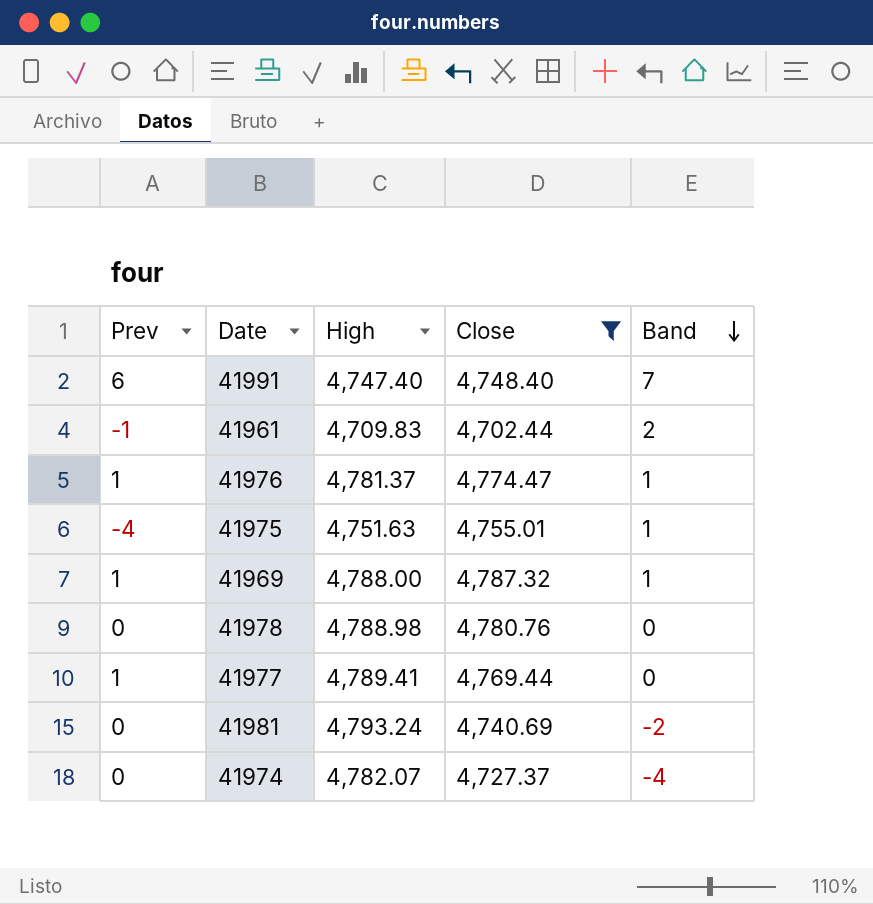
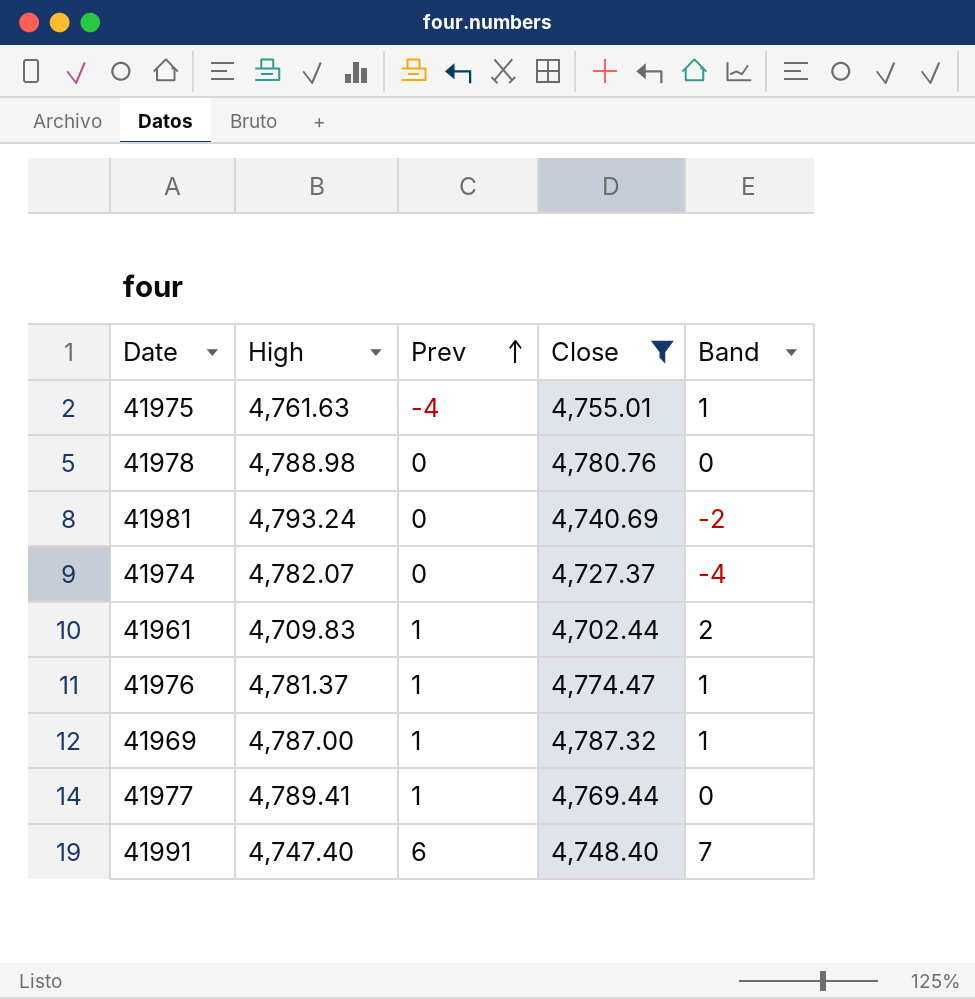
row order: Band descending -> Prev ascending
column Prev | position: 1 -> 3
41975 | High: 4,751.63 -> 4,761.63
41961 | Prev: -1 -> 1
41969 | High: 4,788.00 -> 4,787.00

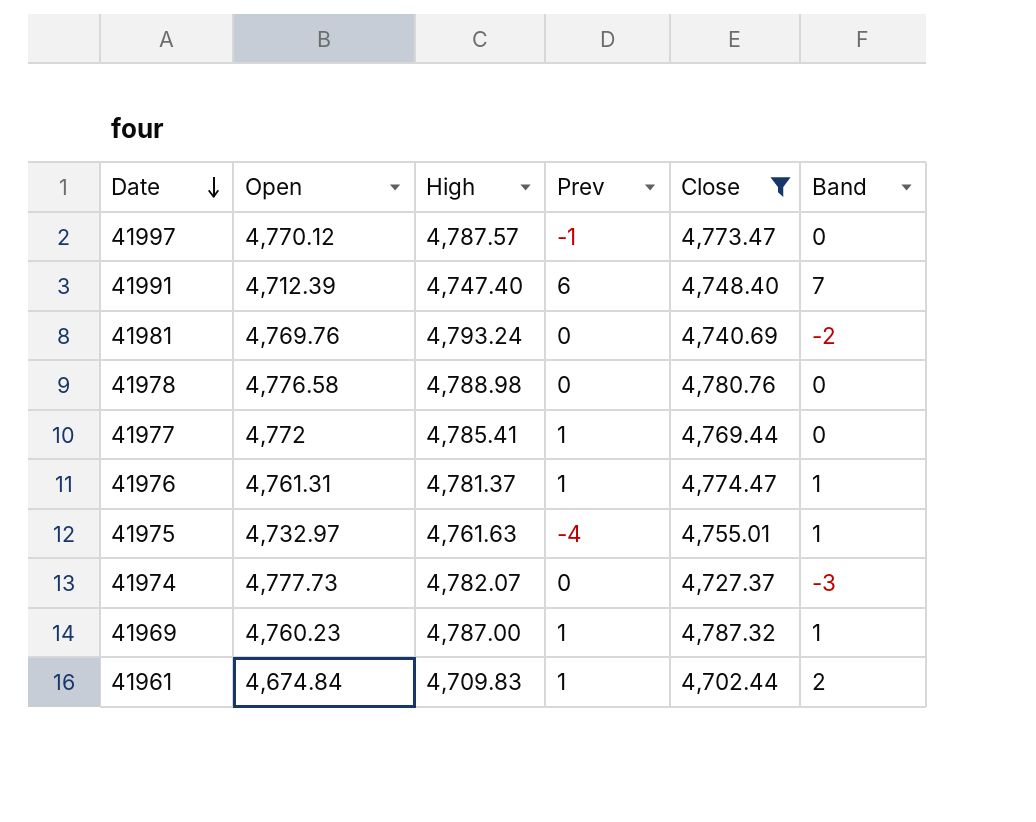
row order: Prev ascending -> Date descending
column Open | position: none -> 2
row 41997: none -> 4,770.12 | 4,787.57 | -1 | 4,773.47 | 0
41977 | High: 4,789.41 -> 4,785.41
41974 | Band: -4 -> -3

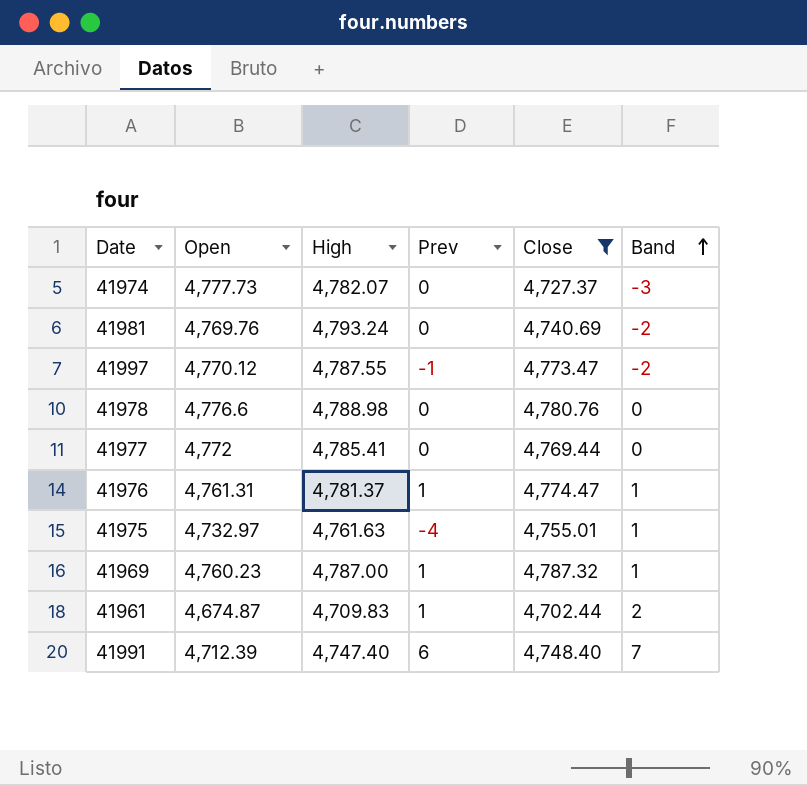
row order: Date descending -> Band ascending
41997 | High: 4,787.57 -> 4,787.55
41997 | Band: 0 -> -2
41978 | Open: 4,776.58 -> 4,776.6
41977 | Prev: 1 -> 0
41961 | Open: 4,674.84 -> 4,674.87

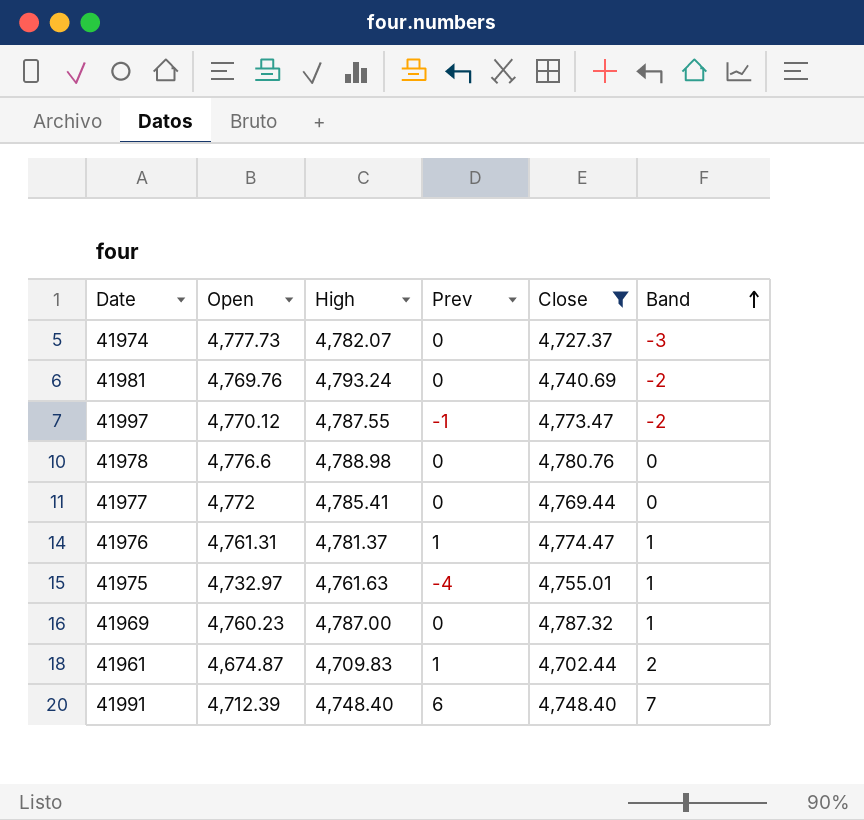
41969 | Prev: 1 -> 0
41991 | High: 4,747.40 -> 4,748.40

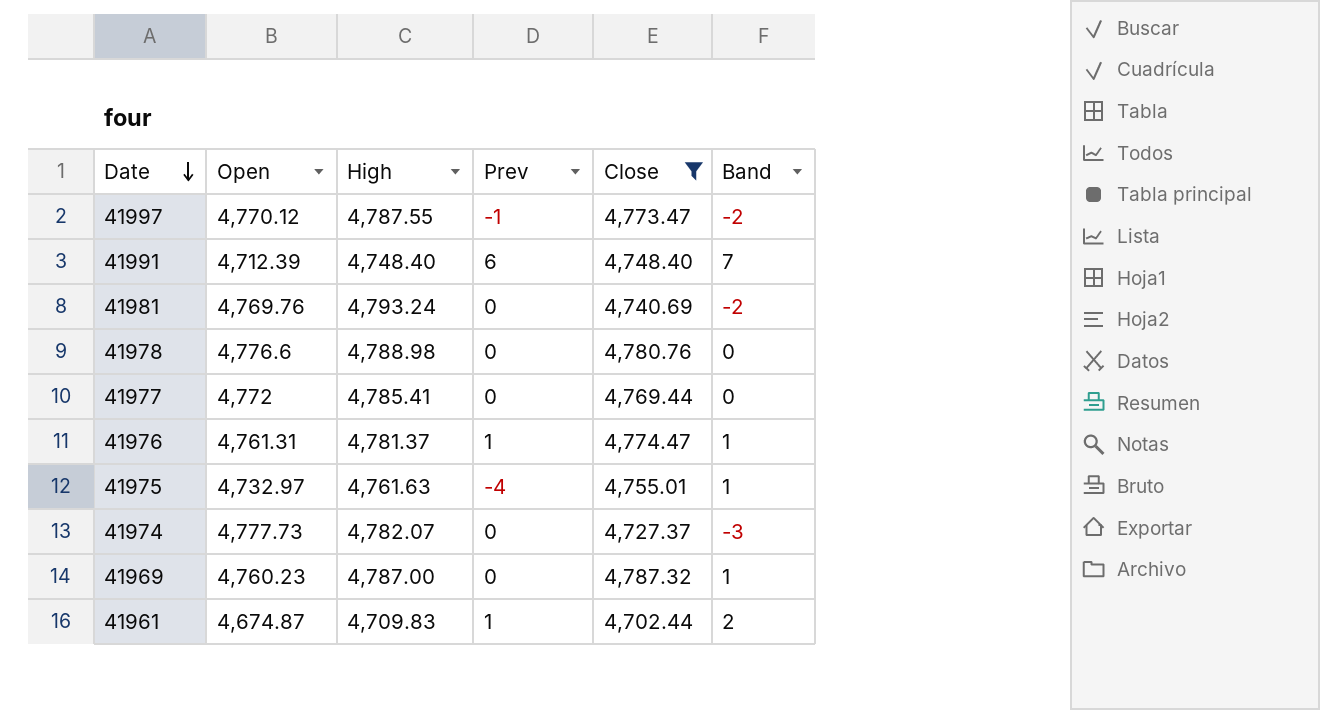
row order: Band ascending -> Date descending

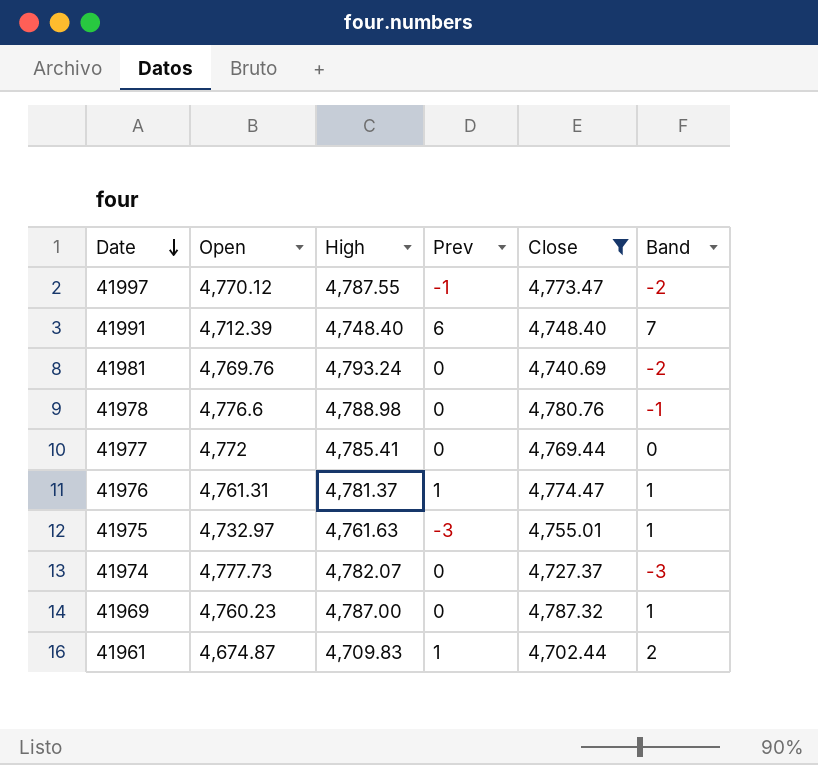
41978 | Band: 0 -> -1
41975 | Prev: -4 -> -3

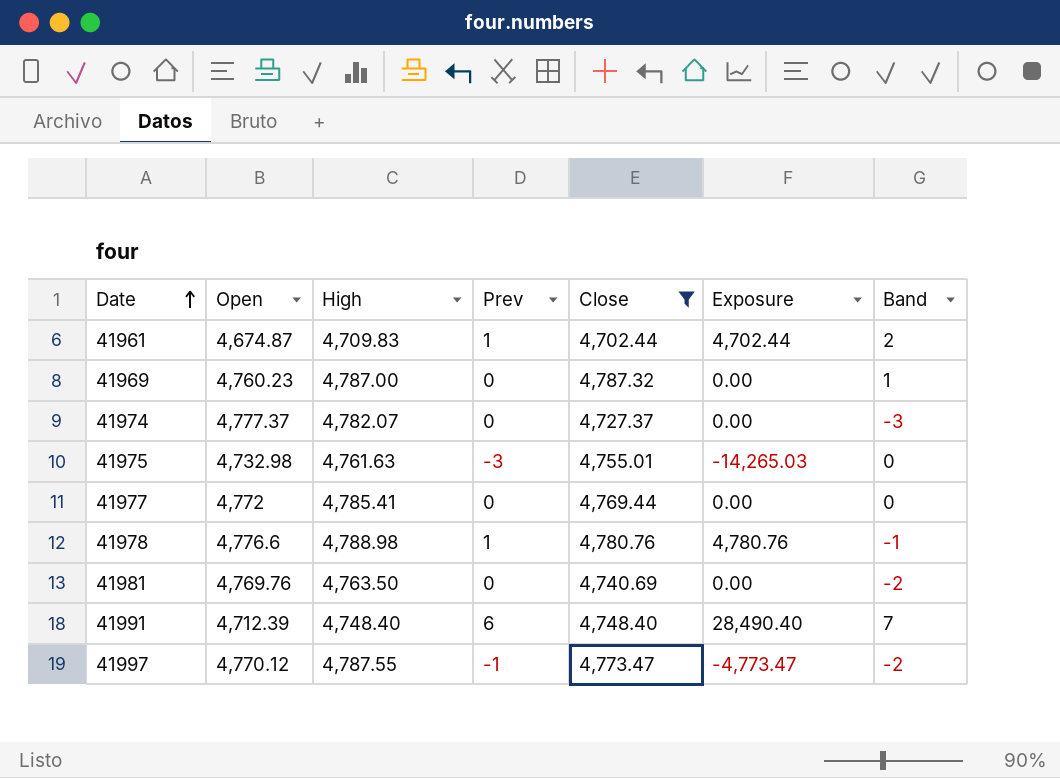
row order: Date descending -> Date ascending
column Exposure | formula: none -> [Prev] * [Close]
row 41976: 4,761.31 | 4,781.37 | 1 | 4,774.47 | 1 -> none
41974 | Open: 4,777.73 -> 4,777.37
41975 | Open: 4,732.97 -> 4,732.98
41975 | Band: 1 -> 0
41978 | Prev: 0 -> 1
41981 | High: 4,793.24 -> 4,763.50

